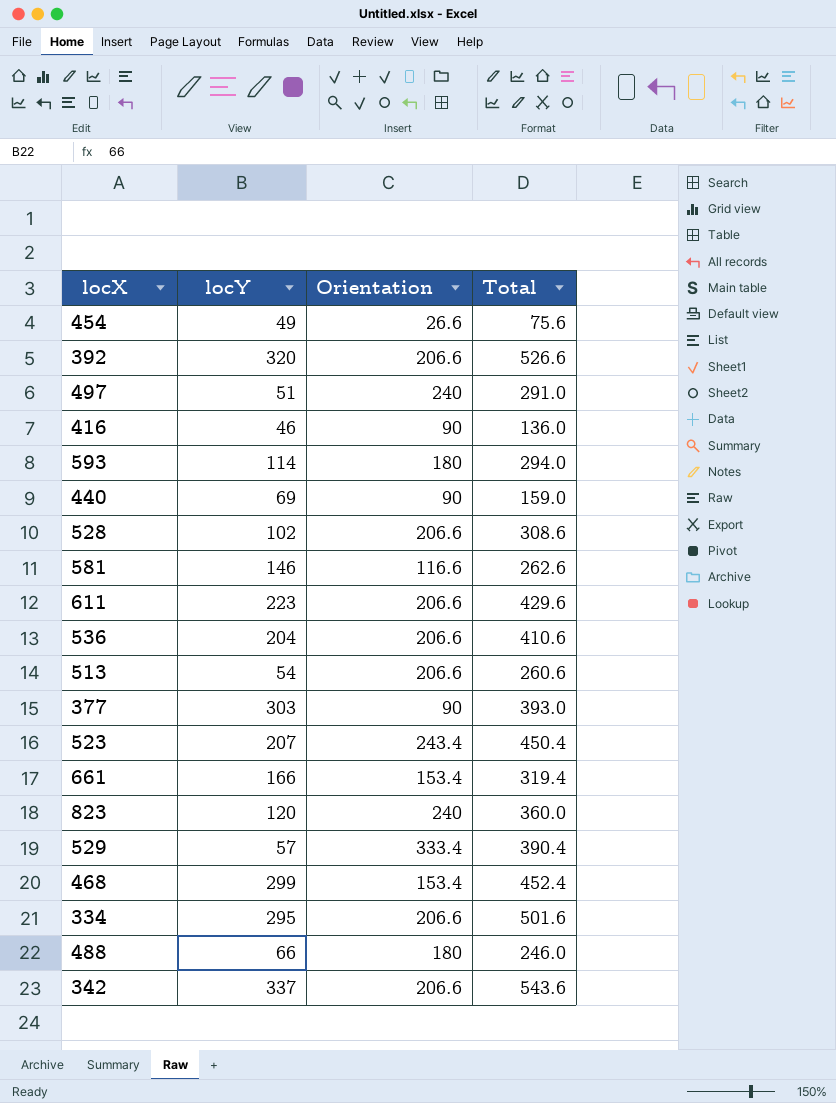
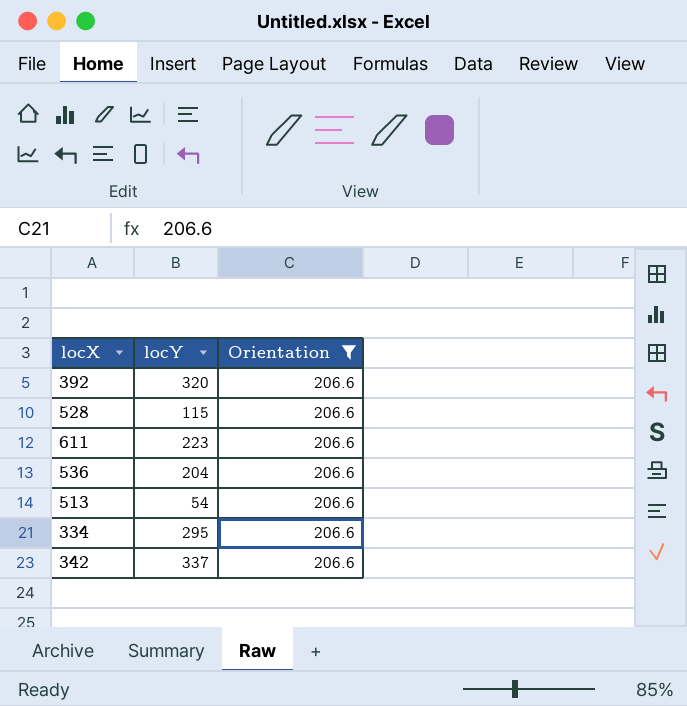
filter: none -> Orientation = 206.6
column Total | formula: [locY] + [Orientation] -> none
528 | locY: 102 -> 115

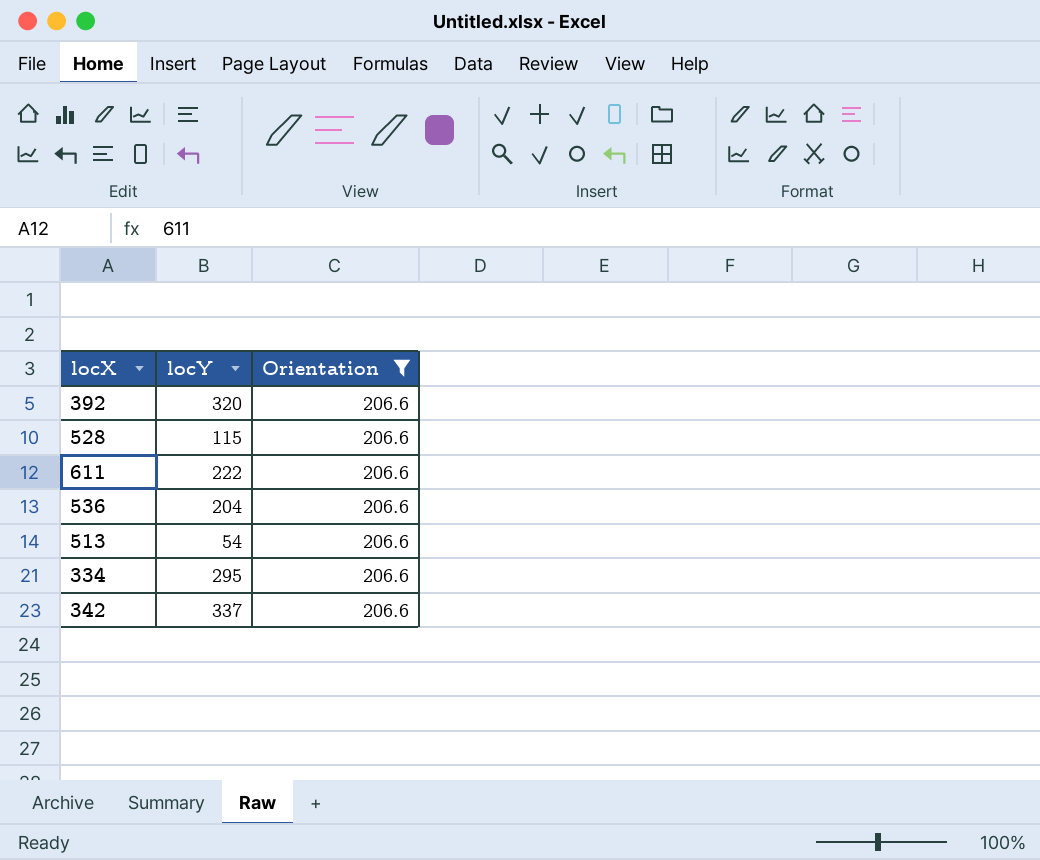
611 | locY: 223 -> 222

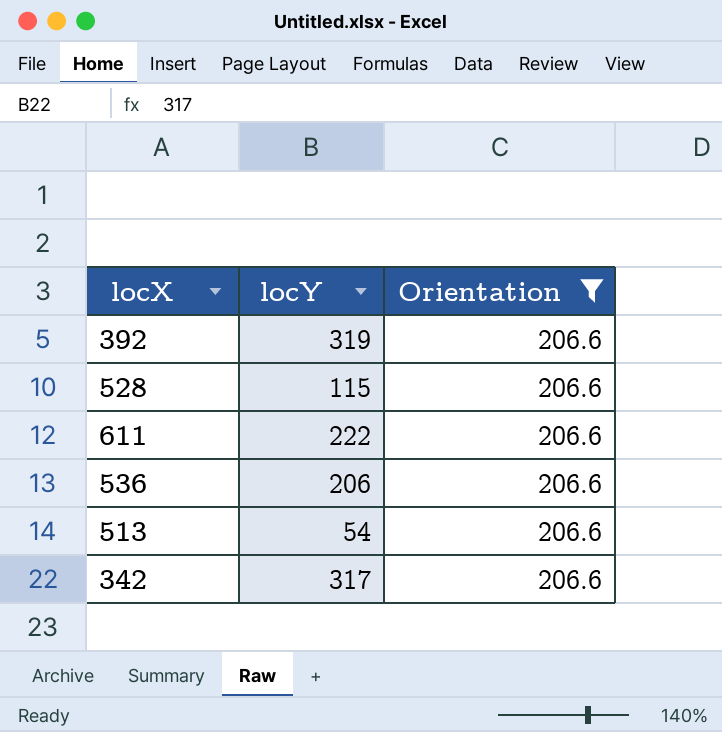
row 334: 295 | 206.6 -> none
392 | locY: 320 -> 319
536 | locY: 204 -> 206
342 | locY: 337 -> 317

